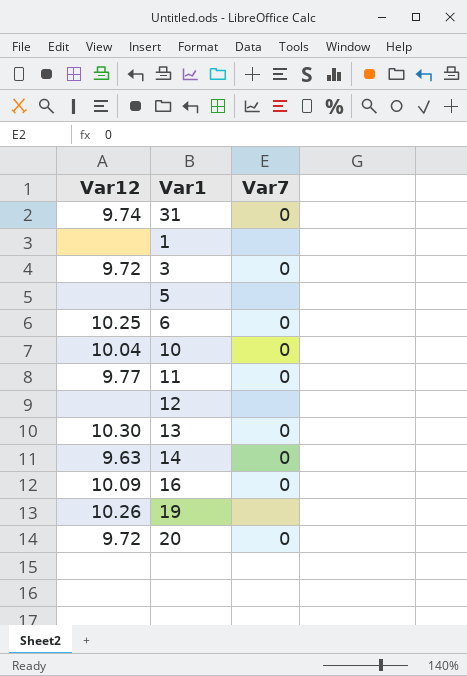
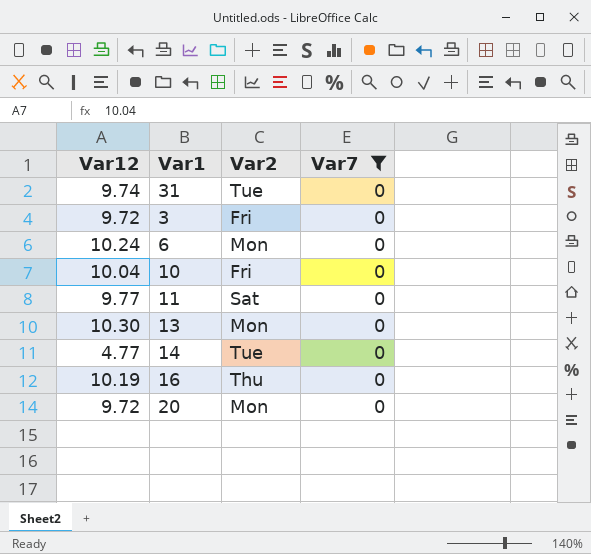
filter: none -> Var7 = 0
column Var2 | position: none -> 3
6 | Var12: 10.25 -> 10.24
14 | Var12: 9.63 -> 4.77
16 | Var12: 10.09 -> 10.19

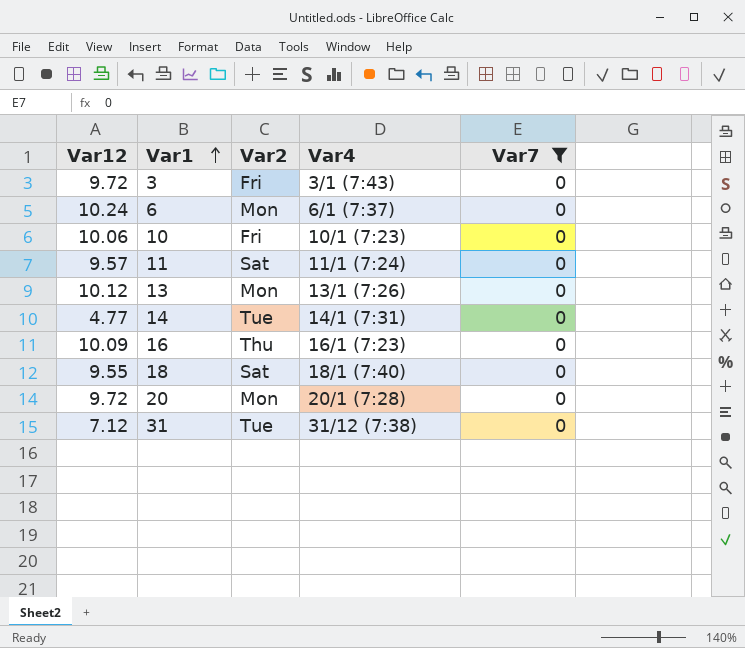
row order: none -> Var1 ascending
column Var4 | position: none -> 4
10 | Var12: 10.04 -> 10.06
11 | Var12: 9.77 -> 9.57
13 | Var12: 10.30 -> 10.12
16 | Var12: 10.19 -> 10.09
row 18: none -> 9.55 | Sat | 18/1 (7:40) | 0
31 | Var12: 9.74 -> 7.12

